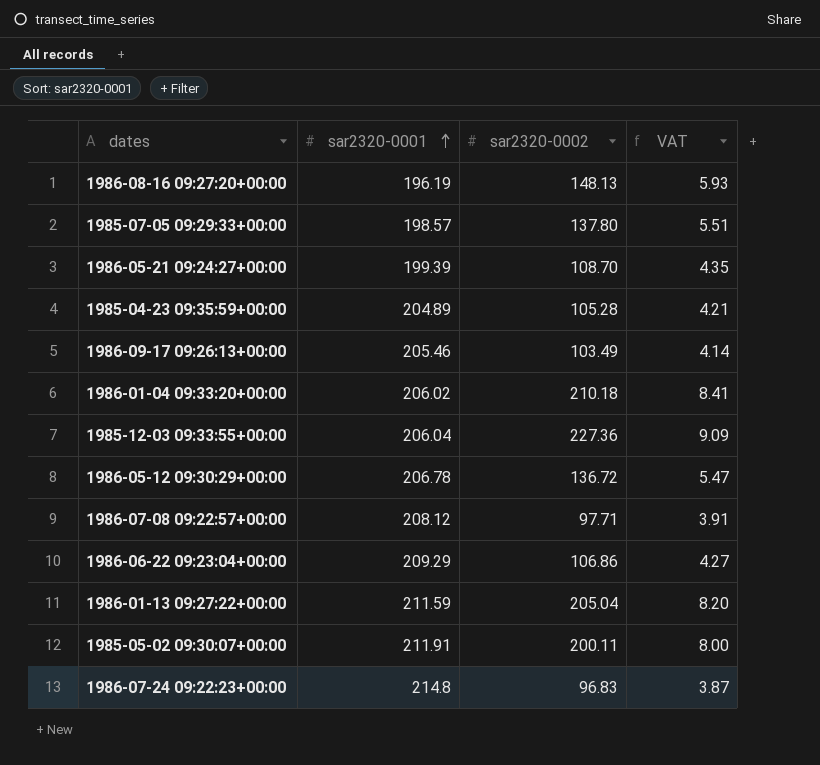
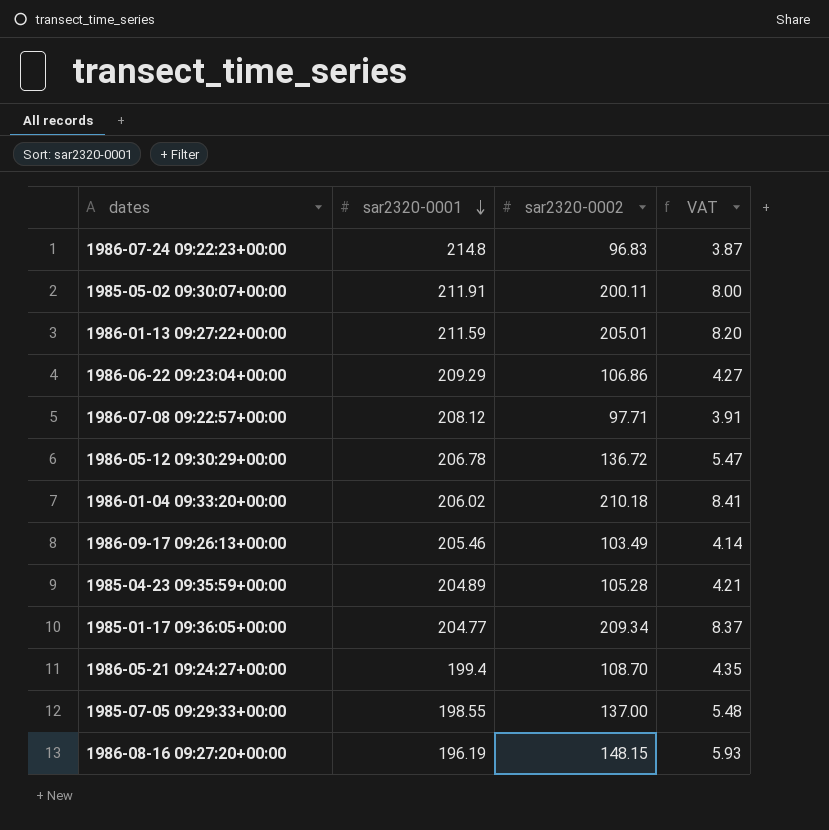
row order: sar2320-0001 ascending -> sar2320-0001 descending
row 1985-12-03 09:33:55+00:00: 206.04 | 227.36 | 9.09 -> none
1986-01-13 09:27:22+00:00 | sar2320-0002: 205.04 -> 205.01
row 1985-01-17 09:36:05+00:00: none -> 204.77 | 209.34 | 8.37
1986-05-21 09:24:27+00:00 | sar2320-0001: 199.39 -> 199.4
1985-07-05 09:29:33+00:00 | sar2320-0001: 198.57 -> 198.55
1985-07-05 09:29:33+00:00 | sar2320-0002: 137.80 -> 137.00
1985-07-05 09:29:33+00:00 | VAT: 5.51 -> 5.48
1986-08-16 09:27:20+00:00 | sar2320-0002: 148.13 -> 148.15

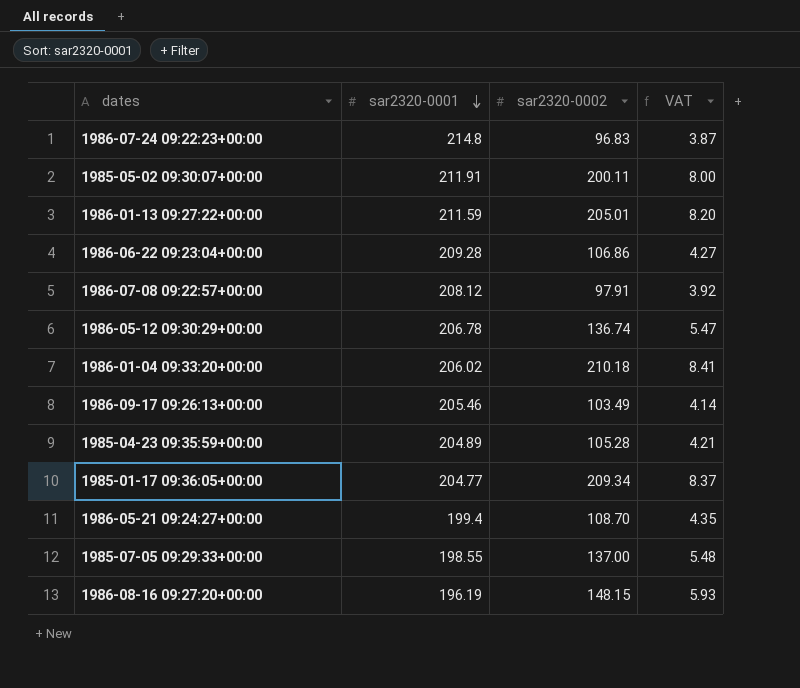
1986-06-22 09:23:04+00:00 | sar2320-0001: 209.29 -> 209.28
1986-07-08 09:22:57+00:00 | sar2320-0002: 97.71 -> 97.91
1986-07-08 09:22:57+00:00 | VAT: 3.91 -> 3.92
1986-05-12 09:30:29+00:00 | sar2320-0002: 136.72 -> 136.74

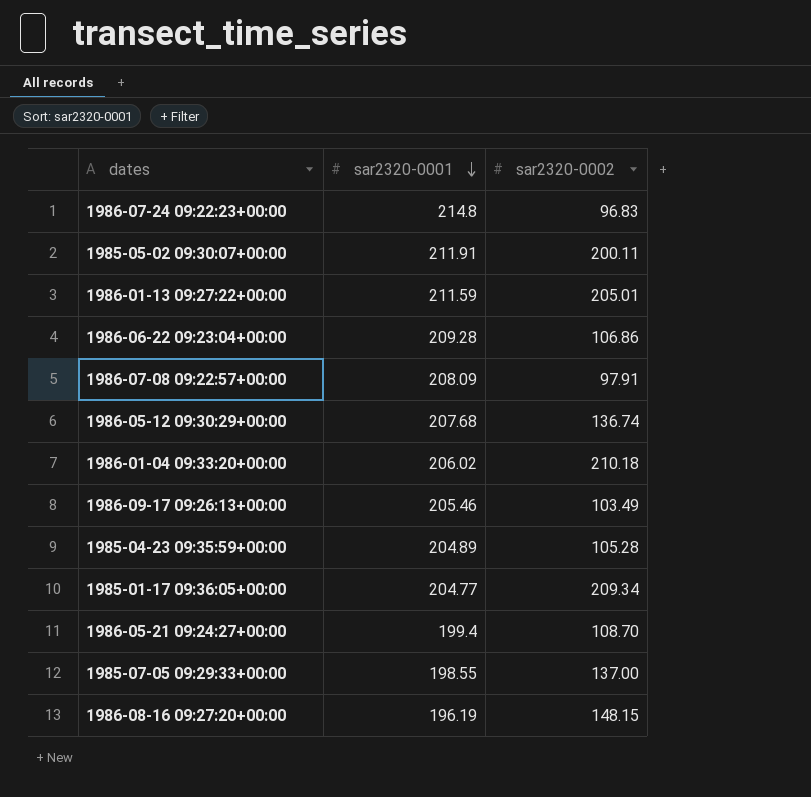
column VAT | formula: [sar2320-0002] * 0.04 -> none
1986-07-08 09:22:57+00:00 | sar2320-0001: 208.12 -> 208.09
1986-05-12 09:30:29+00:00 | sar2320-0001: 206.78 -> 207.68

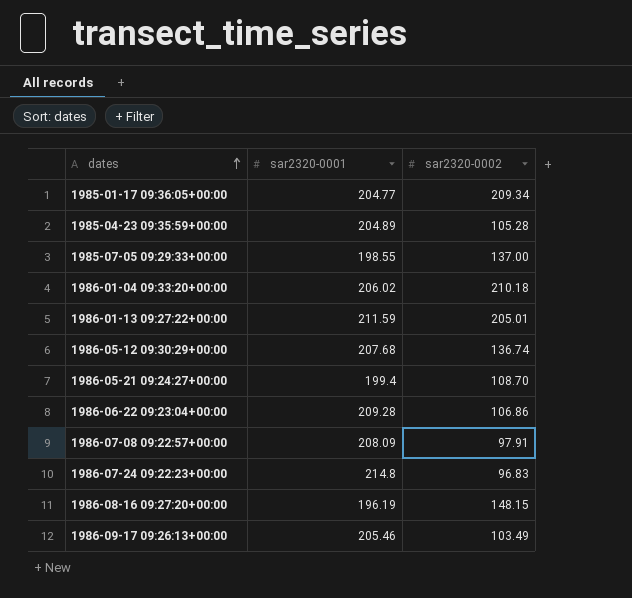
row order: sar2320-0001 descending -> dates ascending
row 1985-05-02 09:30:07+00:00: 211.91 | 200.11 -> none

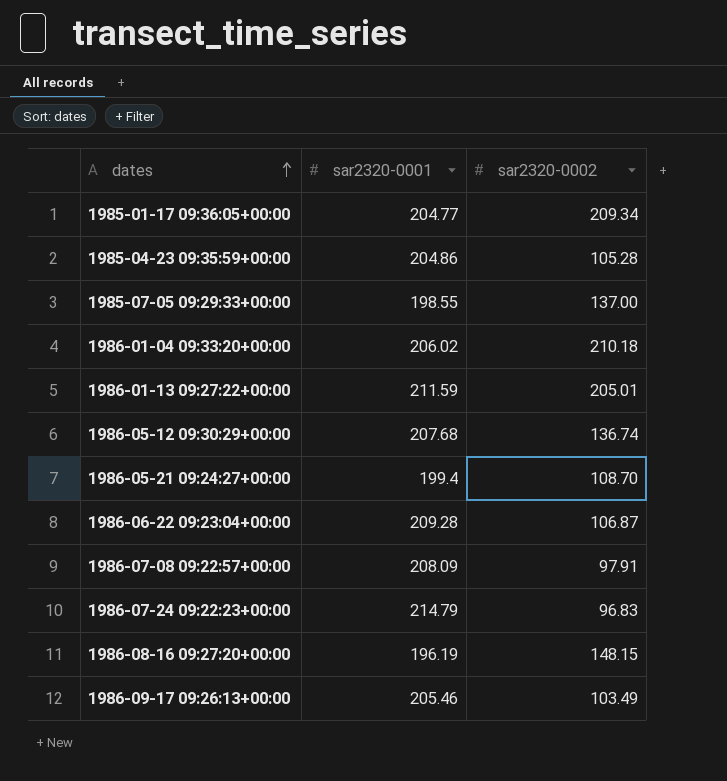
1985-04-23 09:35:59+00:00 | sar2320-0001: 204.89 -> 204.86
1986-06-22 09:23:04+00:00 | sar2320-0002: 106.86 -> 106.87
1986-07-24 09:22:23+00:00 | sar2320-0001: 214.8 -> 214.79

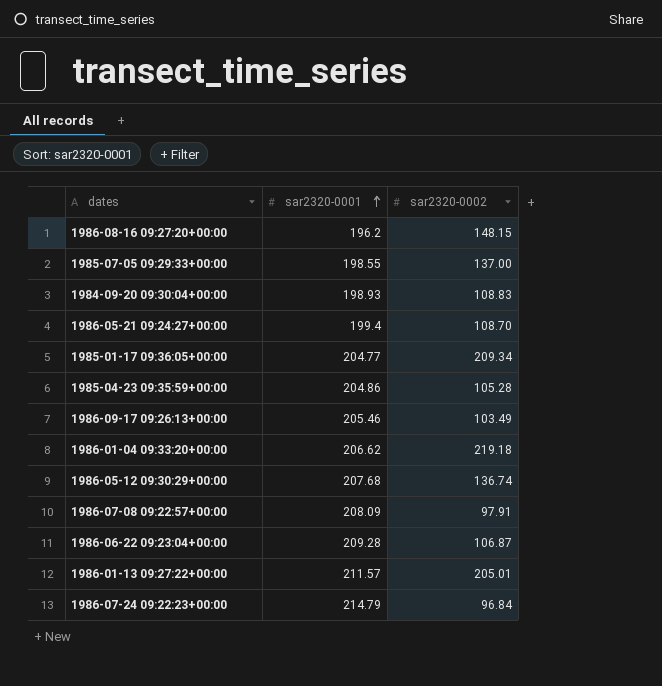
row order: dates ascending -> sar2320-0001 ascending
1986-08-16 09:27:20+00:00 | sar2320-0001: 196.19 -> 196.2
row 1984-09-20 09:30:04+00:00: none -> 198.93 | 108.83
1986-01-04 09:33:20+00:00 | sar2320-0001: 206.02 -> 206.62
1986-01-04 09:33:20+00:00 | sar2320-0002: 210.18 -> 219.18
1986-01-13 09:27:22+00:00 | sar2320-0001: 211.59 -> 211.57
1986-07-24 09:22:23+00:00 | sar2320-0002: 96.83 -> 96.84

